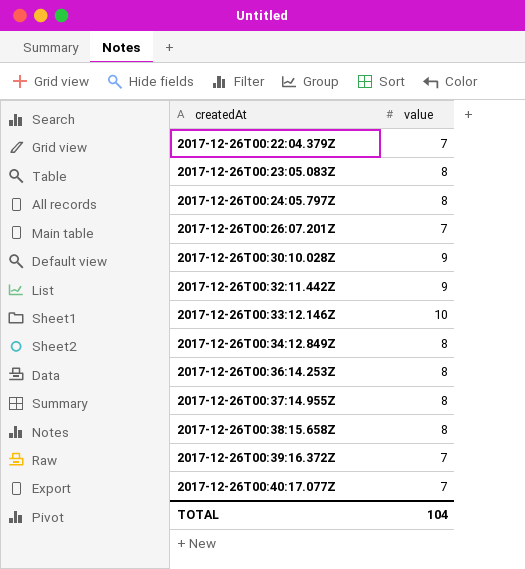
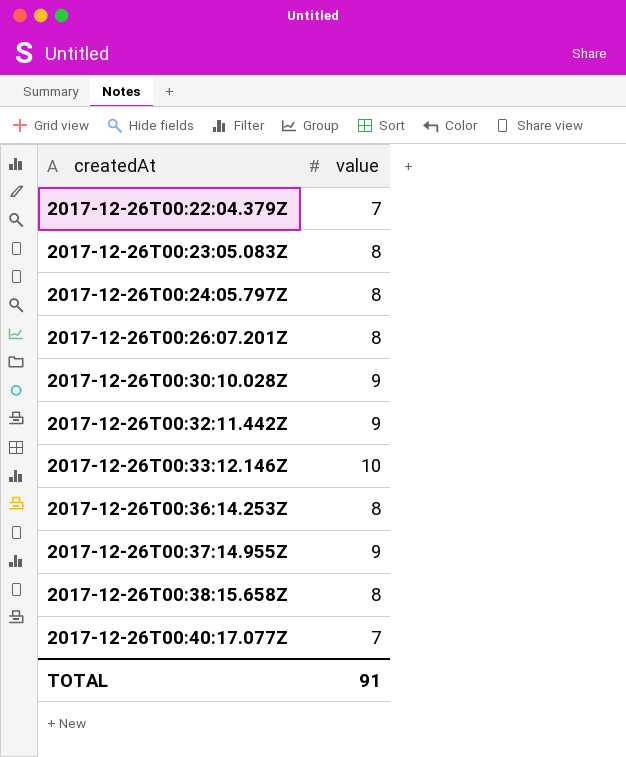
row 2017-12-26T00:34:12.849Z: 8 -> none
row 2017-12-26T00:39:16.372Z: 7 -> none
2017-12-26T00:26:07.201Z | value: 7 -> 8
2017-12-26T00:37:14.955Z | value: 8 -> 9
TOTAL | value: 104 -> 91

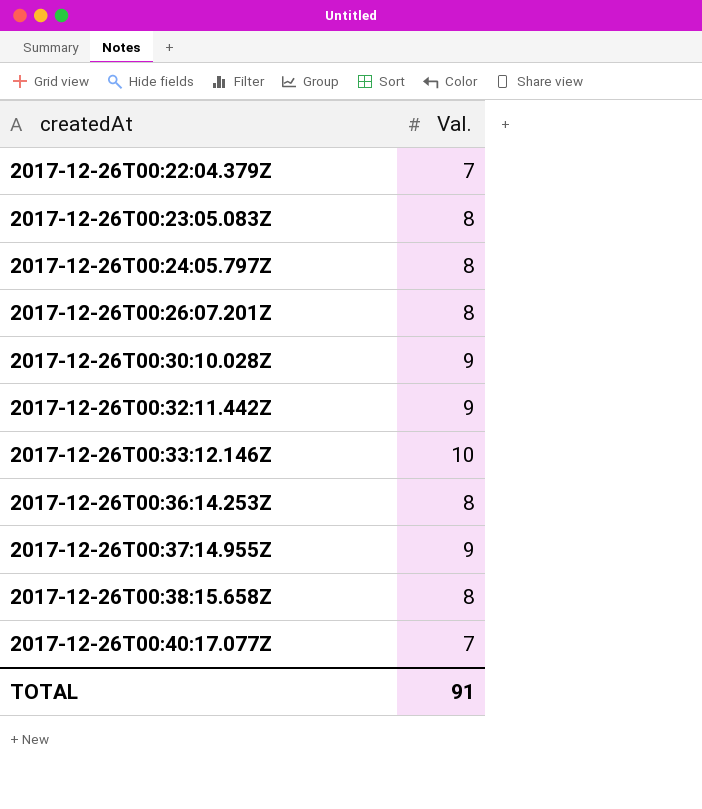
column name: value -> Val.

